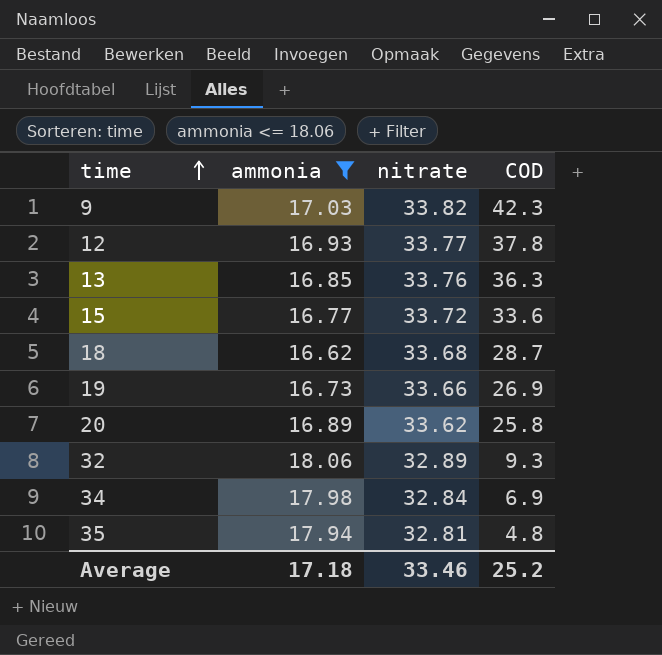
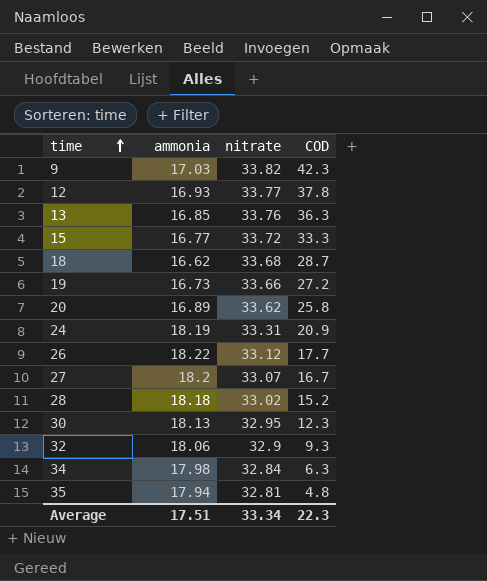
filter: ammonia <= 18.06 -> none
15 | COD: 33.6 -> 33.3
19 | COD: 26.9 -> 27.2
32 | nitrate: 32.89 -> 32.9
34 | COD: 6.9 -> 6.3
Average | ammonia: 17.18 -> 17.51
Average | nitrate: 33.46 -> 33.34
Average | COD: 25.2 -> 22.3

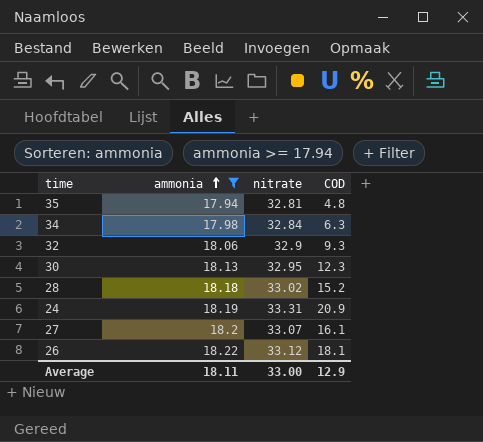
filter: none -> ammonia >= 17.94
row order: time ascending -> ammonia ascending
27 | COD: 16.7 -> 16.1
26 | COD: 17.7 -> 18.1
Average | ammonia: 17.51 -> 18.11
Average | nitrate: 33.34 -> 33.00
Average | COD: 22.3 -> 12.9

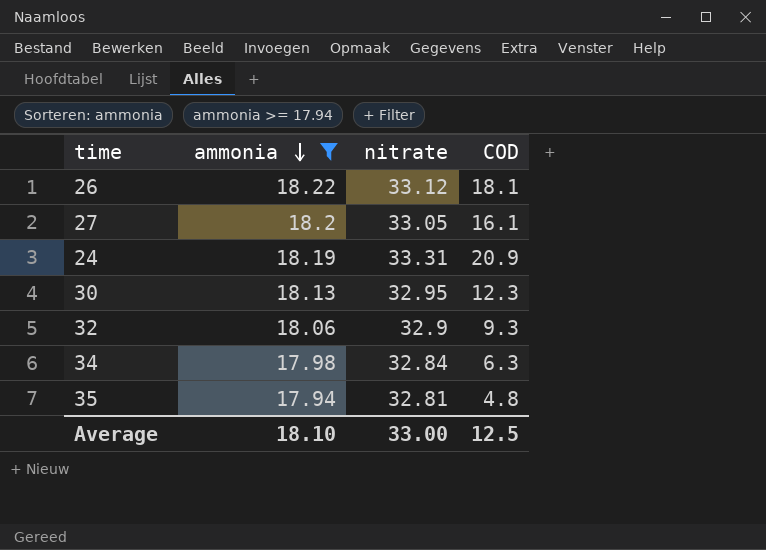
row order: ammonia ascending -> ammonia descending
row 28: 18.18 | 33.02 | 15.2 -> none
27 | nitrate: 33.07 -> 33.05
Average | ammonia: 18.11 -> 18.10
Average | COD: 12.9 -> 12.5

